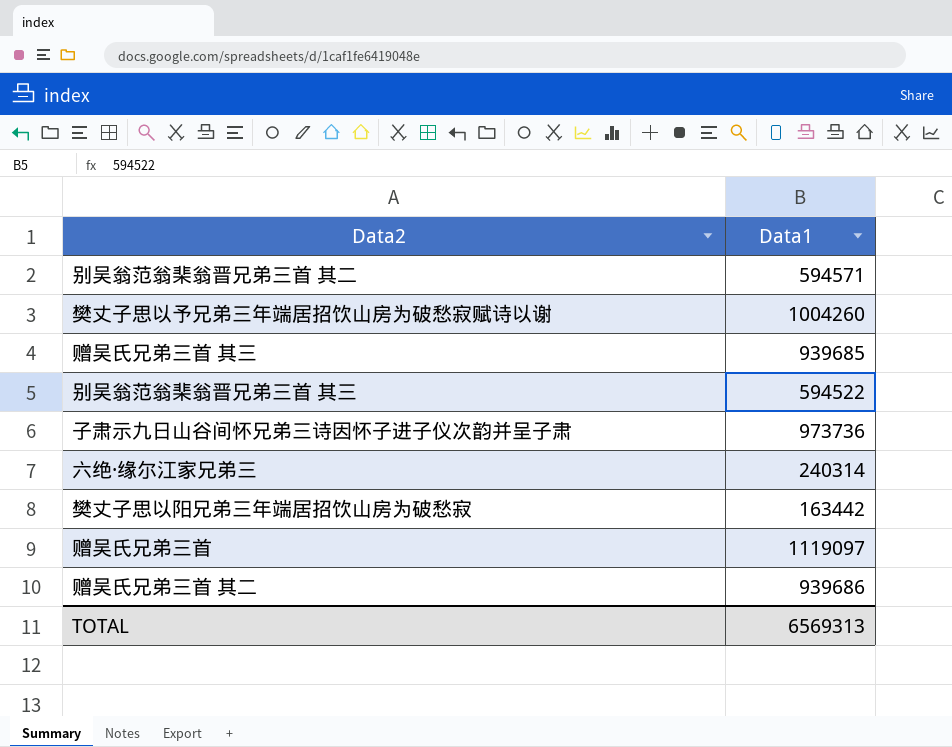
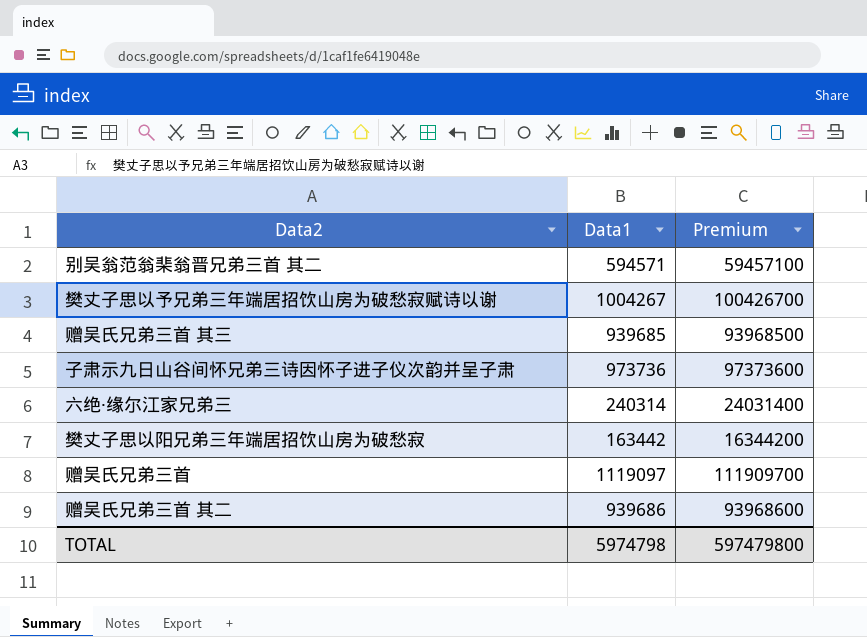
column Premium | formula: none -> [Data1] * 100
row 别吴翁范翁棐翁晋兄弟三首 其三: 594522 -> none
樊丈子思以予兄弟三年端居招饮山房为破愁寂赋诗以谢 | Data1: 1004260 -> 1004267
TOTAL | Data1: 6569313 -> 5974798

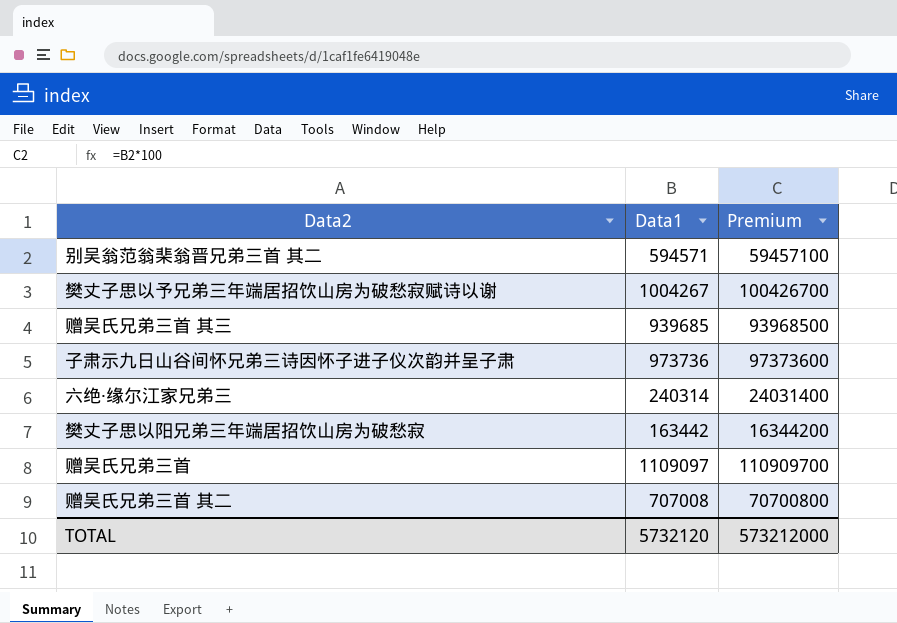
赠吴氏兄弟三首 | Data1: 1119097 -> 1109097
赠吴氏兄弟三首 | Premium: 111909700 -> 110909700
赠吴氏兄弟三首 其二 | Data1: 939686 -> 707008
赠吴氏兄弟三首 其二 | Premium: 93968600 -> 70700800
TOTAL | Data1: 5974798 -> 5732120
TOTAL | Premium: 597479800 -> 573212000

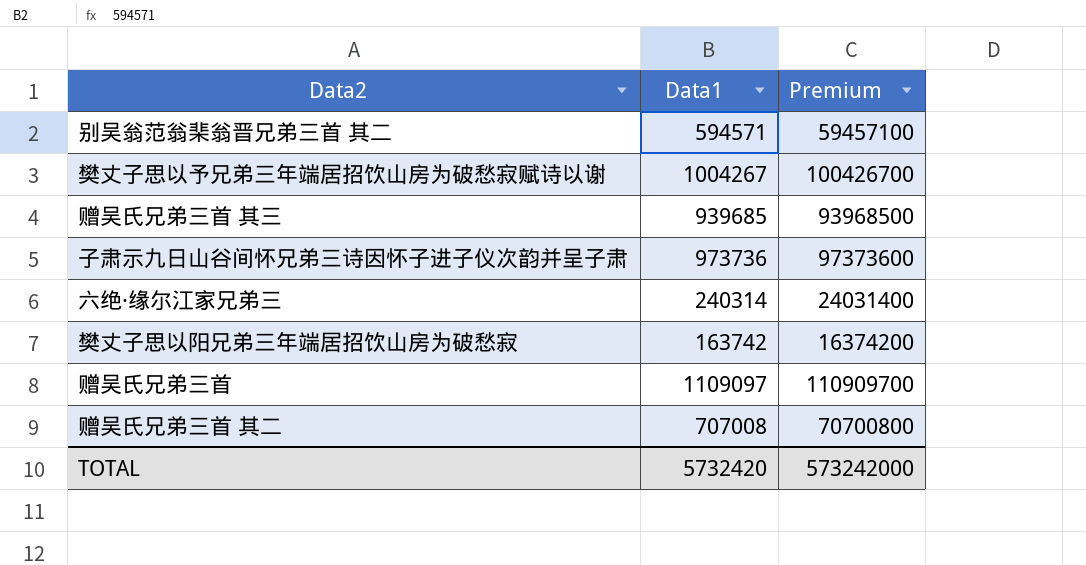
樊丈子思以阳兄弟三年端居招饮山房为破愁寂 | Data1: 163442 -> 163742
樊丈子思以阳兄弟三年端居招饮山房为破愁寂 | Premium: 16344200 -> 16374200
TOTAL | Data1: 5732120 -> 5732420
TOTAL | Premium: 573212000 -> 573242000

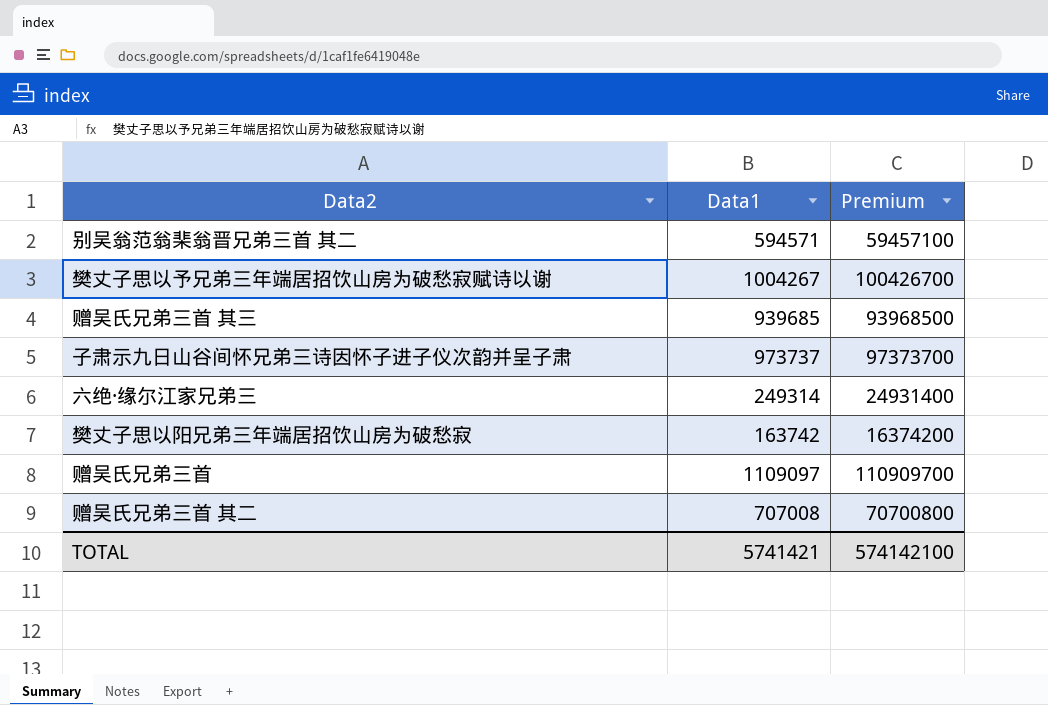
子肃示九日山谷间怀兄弟三诗因怀子进子仪次韵并呈子肃 | Data1: 973736 -> 973737
子肃示九日山谷间怀兄弟三诗因怀子进子仪次韵并呈子肃 | Premium: 97373600 -> 97373700
六绝·缘尔江家兄弟三 | Data1: 240314 -> 249314
六绝·缘尔江家兄弟三 | Premium: 24031400 -> 24931400
TOTAL | Data1: 5732420 -> 5741421
TOTAL | Premium: 573242000 -> 574142100

